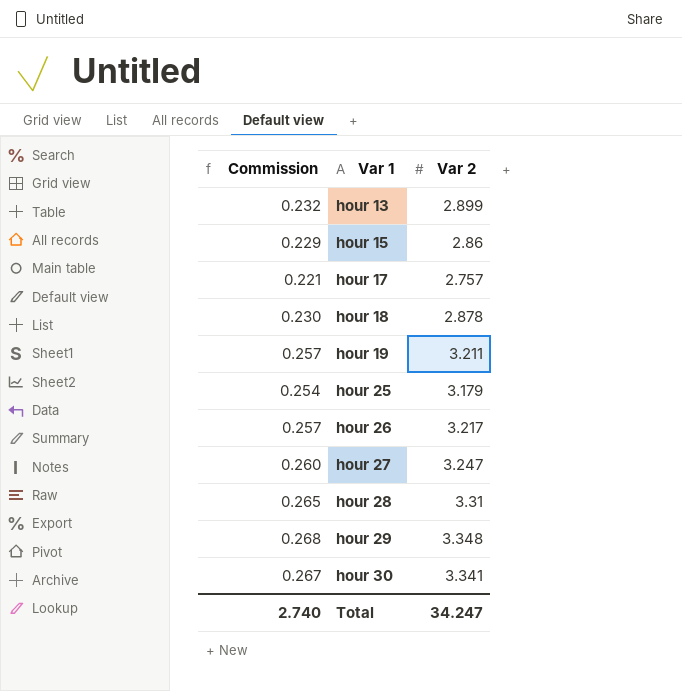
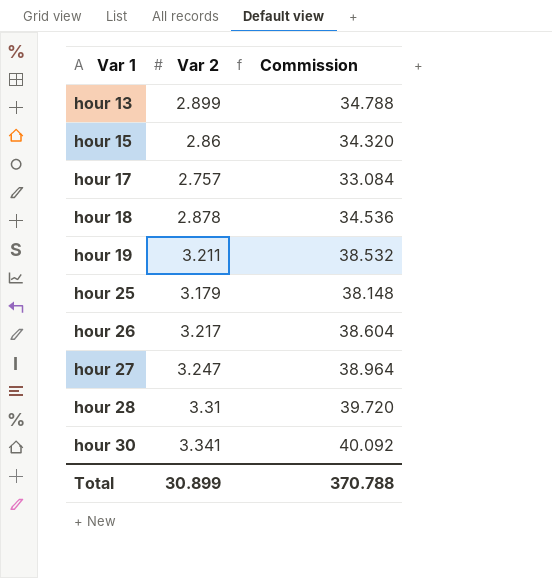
column Commission | formula: [Var 2] * 0.08 -> [Var 2] * 12
column Commission | position: 1 -> 3
row hour 29: 0.268 | 3.348 -> none
Total | Var 2: 34.247 -> 30.899
Total | Commission: 2.740 -> 370.788

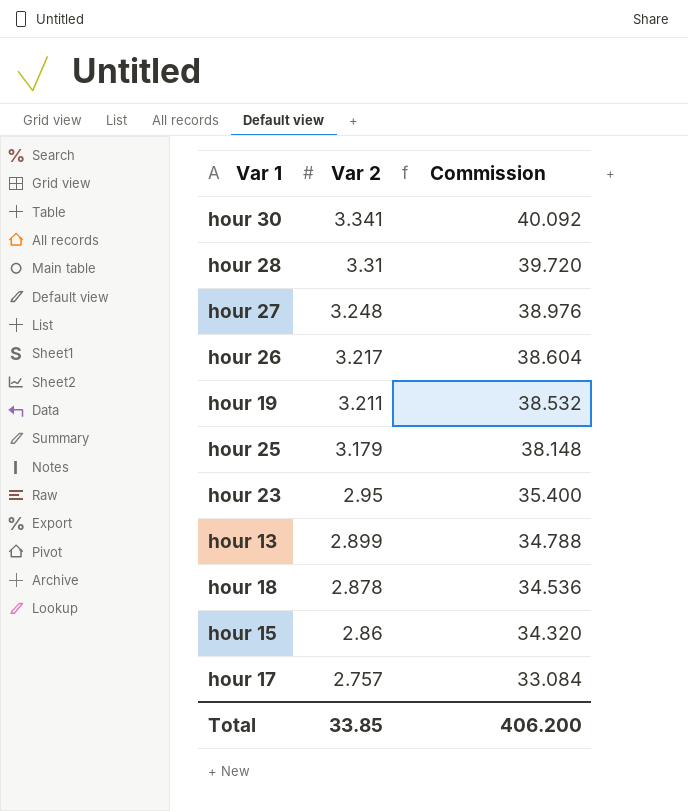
row order: Var 1 ascending -> Var 2 descending
hour 27 | Var 2: 3.247 -> 3.248
hour 27 | Commission: 38.964 -> 38.976
row hour 23: none -> 2.95 | 35.400
Total | Var 2: 30.899 -> 33.85
Total | Commission: 370.788 -> 406.200

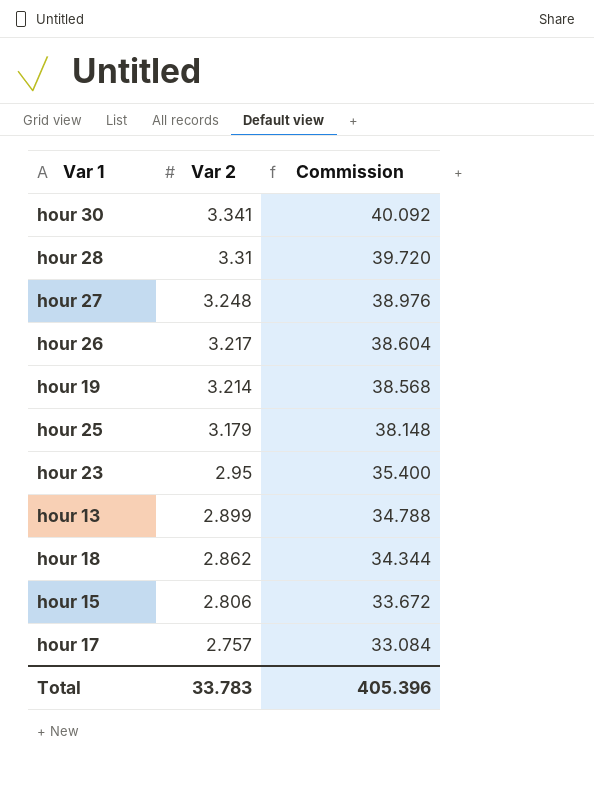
hour 19 | Var 2: 3.211 -> 3.214
hour 19 | Commission: 38.532 -> 38.568
hour 18 | Var 2: 2.878 -> 2.862
hour 18 | Commission: 34.536 -> 34.344
hour 15 | Var 2: 2.86 -> 2.806
hour 15 | Commission: 34.320 -> 33.672
Total | Var 2: 33.85 -> 33.783
Total | Commission: 406.200 -> 405.396

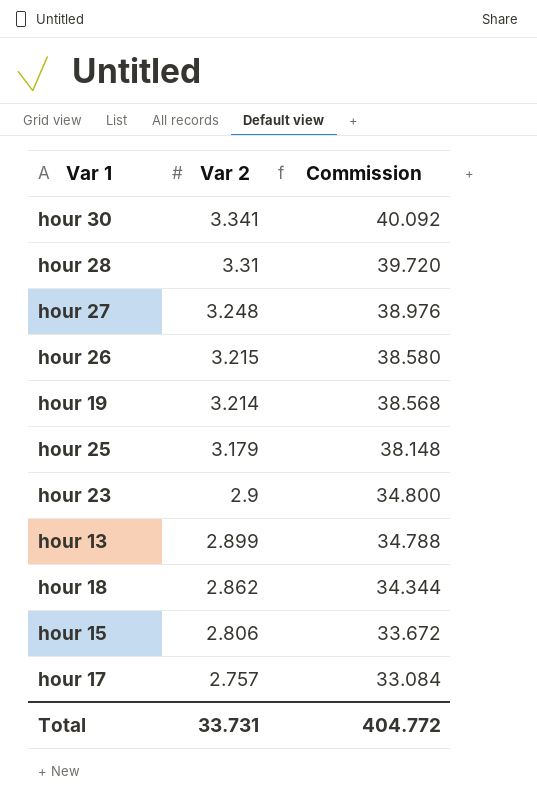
hour 26 | Var 2: 3.217 -> 3.215
hour 26 | Commission: 38.604 -> 38.580
hour 23 | Var 2: 2.95 -> 2.9
hour 23 | Commission: 35.400 -> 34.800
Total | Var 2: 33.783 -> 33.731
Total | Commission: 405.396 -> 404.772

